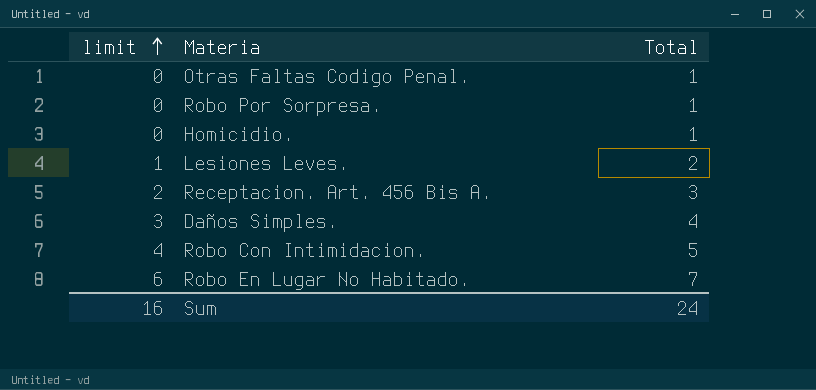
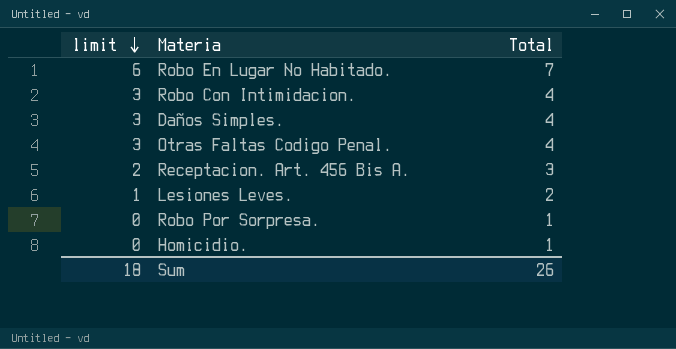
row order: limit ascending -> limit descending
Robo Con Intimidacion. | limit: 4 -> 3
Robo Con Intimidacion. | Total: 5 -> 4
Otras Faltas Codigo Penal. | limit: 0 -> 3
Otras Faltas Codigo Penal. | Total: 1 -> 4
Sum | limit: 16 -> 18
Sum | Total: 24 -> 26

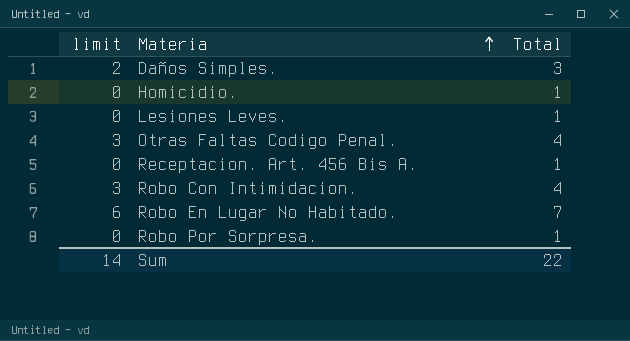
row order: limit descending -> Materia ascending
Daños Simples. | limit: 3 -> 2
Daños Simples. | Total: 4 -> 3
Lesiones Leves. | limit: 1 -> 0
Lesiones Leves. | Total: 2 -> 1
Receptacion. Art. 456 Bis A. | limit: 2 -> 0
Receptacion. Art. 456 Bis A. | Total: 3 -> 1
Sum | limit: 18 -> 14
Sum | Total: 26 -> 22

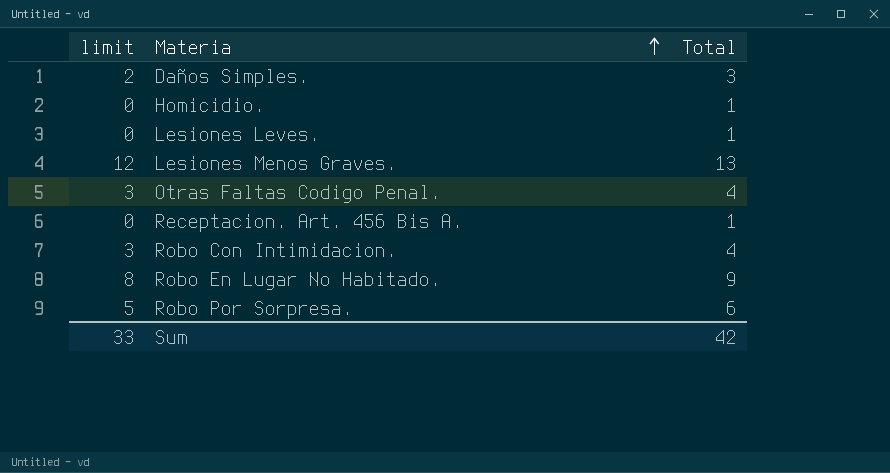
row Lesiones Menos Graves.: none -> 12 | 13
Robo En Lugar No Habitado. | limit: 6 -> 8
Robo En Lugar No Habitado. | Total: 7 -> 9
Robo Por Sorpresa. | limit: 0 -> 5
Robo Por Sorpresa. | Total: 1 -> 6
Sum | limit: 14 -> 33
Sum | Total: 22 -> 42

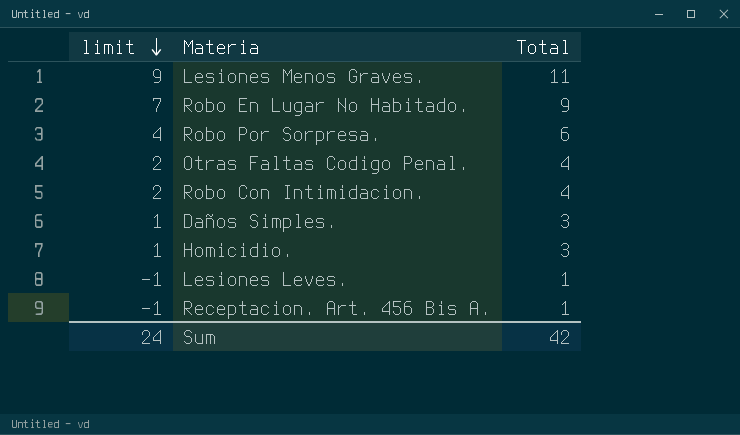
row order: Materia ascending -> limit descending
column limit | formula: [Total] - 1 -> [Total] - 2
Lesiones Menos Graves. | Total: 13 -> 11
Homicidio. | Total: 1 -> 3
Sum | limit: 33 -> 24

